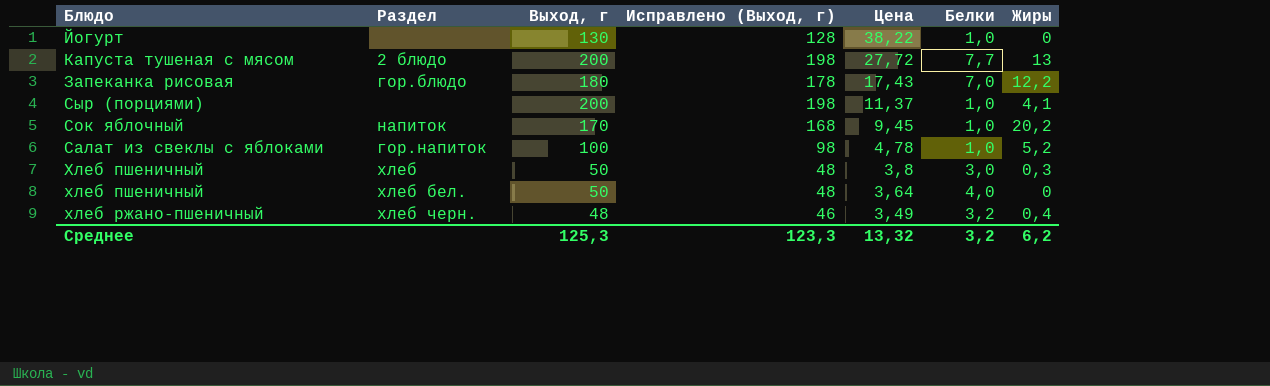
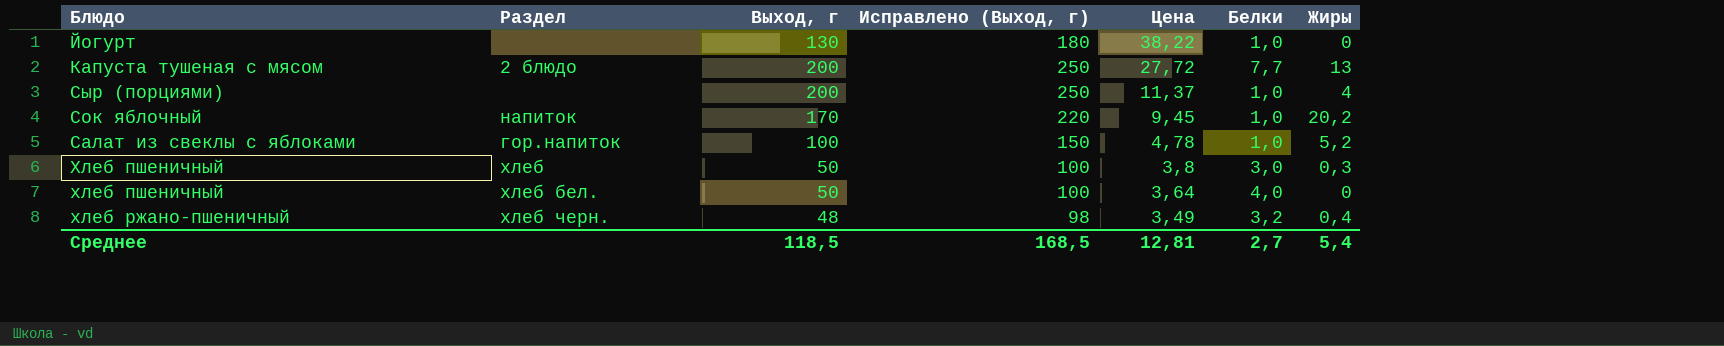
column Исправлено (Выход, г) | formula: [Выход, г] - 2 -> [Выход, г] + 50
row Запеканка рисовая: гор.блюдо | 180 | 178 | 17,43 | 7,0 | 12,2 -> none
Сыр (порциями) | Жиры: 4,1 -> 4
Среднее | Выход, г: 125,3 -> 118,5
Среднее | Исправлено (Выход, г): 123,3 -> 168,5
Среднее | Цена: 13,32 -> 12,81
Среднее | Белки: 3,2 -> 2,7
Среднее | Жиры: 6,2 -> 5,4

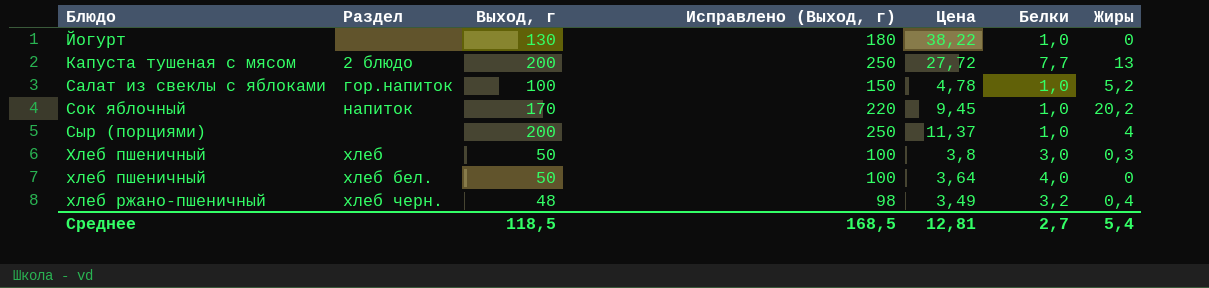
row order: Цена descending -> Блюдо ascending

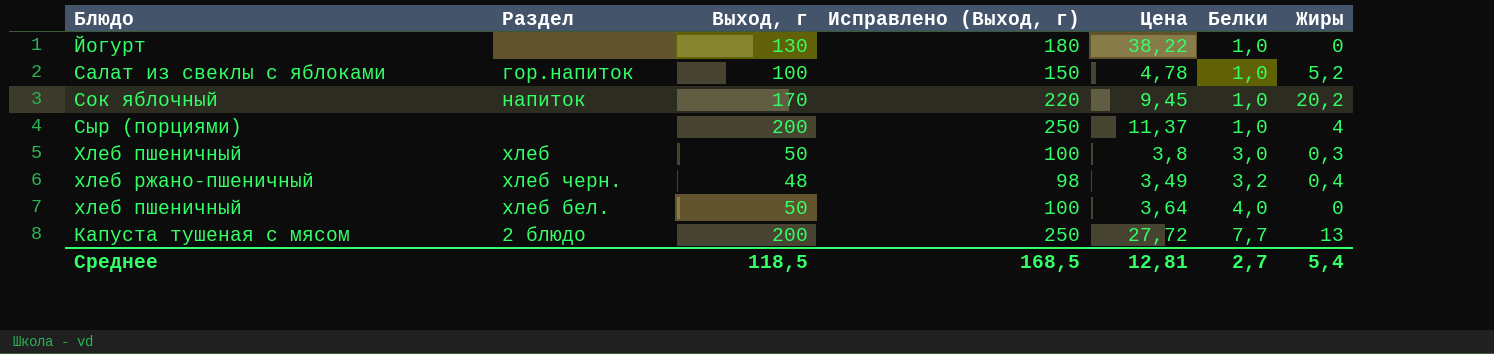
row order: Блюдо ascending -> Белки ascending

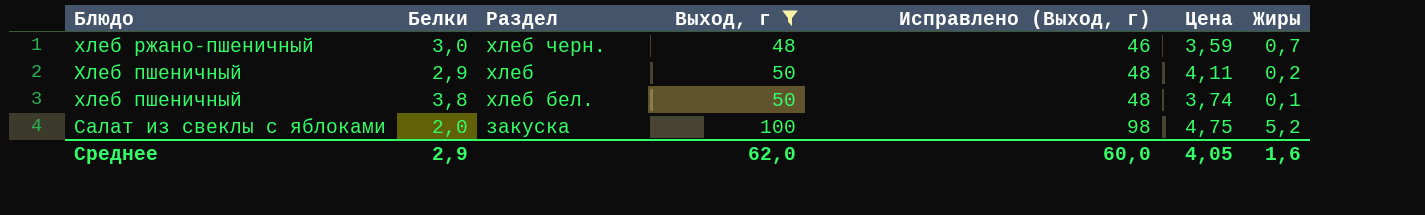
filter: none -> Выход, г <= 100
row order: Белки ascending -> Блюдо descending
column Белки | position: 6 -> 2
column Исправлено (Выход, г) | formula: [Выход, г] + 50 -> [Выход, г] - 2
хлеб ржано-пшеничный | Белки: 3,2 -> 3,0
хлеб ржано-пшеничный | Цена: 3,49 -> 3,59
хлеб ржано-пшеничный | Жиры: 0,4 -> 0,7
Хлеб пшеничный | Белки: 3,0 -> 2,9
Хлеб пшеничный | Цена: 3,8 -> 4,11
Хлеб пшеничный | Жиры: 0,3 -> 0,2
хлеб пшеничный | Белки: 4,0 -> 3,8
хлеб пшеничный | Цена: 3,64 -> 3,74
хлеб пшеничный | Жиры: 0 -> 0,1
Салат из свеклы с яблоками | Белки: 1,0 -> 2,0
Салат из свеклы с яблоками | Раздел: гор.напиток -> закуска
Салат из свеклы с яблоками | Цена: 4,78 -> 4,75
Среднее | Белки: 2,7 -> 2,9
Среднее | Выход, г: 118,5 -> 62,0
Среднее | Исправлено (Выход, г): 168,5 -> 60,0
Среднее | Цена: 12,81 -> 4,05
Среднее | Жиры: 5,4 -> 1,6

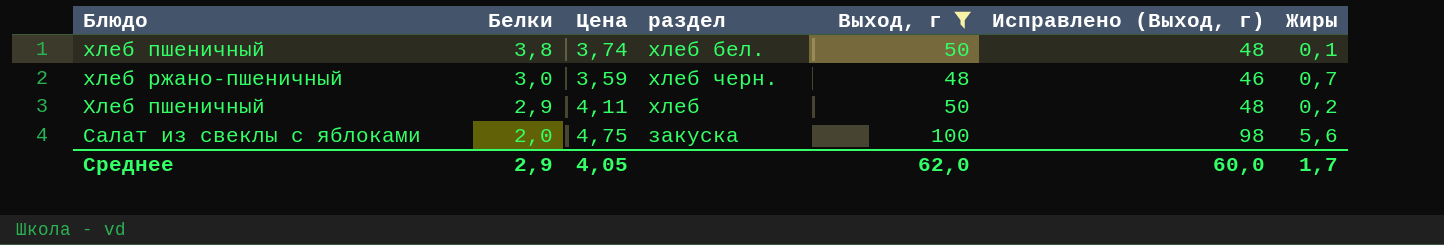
row order: Блюдо descending -> Белки descending
column Цена | position: 6 -> 3
column name: Раздел -> раздел
Салат из свеклы с яблоками | Жиры: 5,2 -> 5,6
Среднее | Жиры: 1,6 -> 1,7

